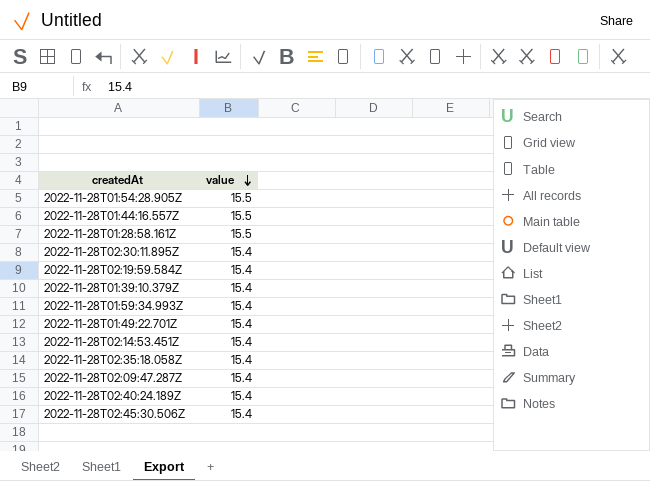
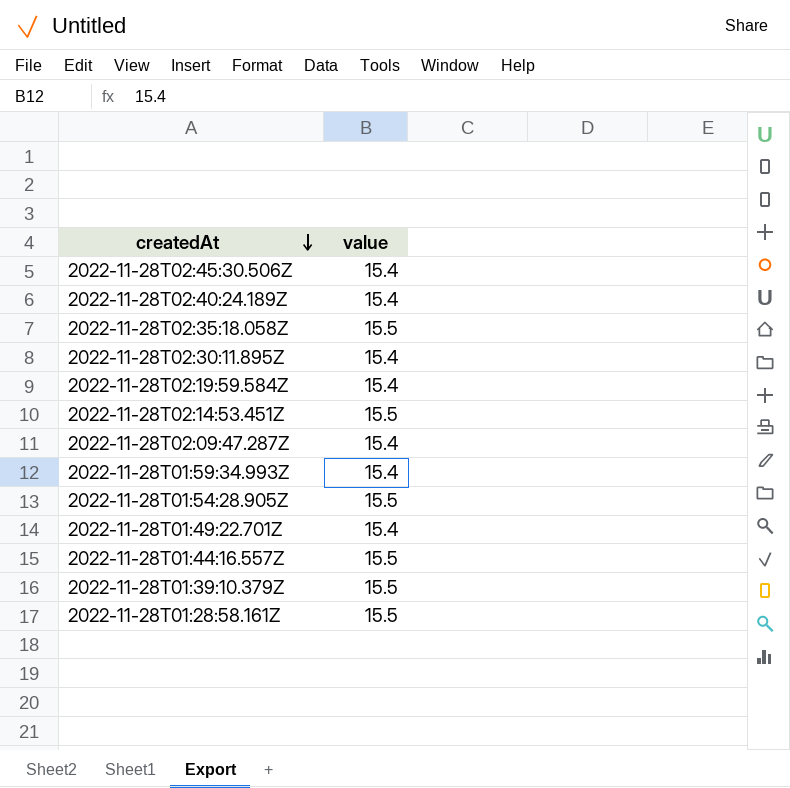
row order: value descending -> createdAt descending
2022-11-28T02:35:18.058Z | value: 15.4 -> 15.5
2022-11-28T02:14:53.451Z | value: 15.4 -> 15.5
2022-11-28T01:39:10.379Z | value: 15.4 -> 15.5

